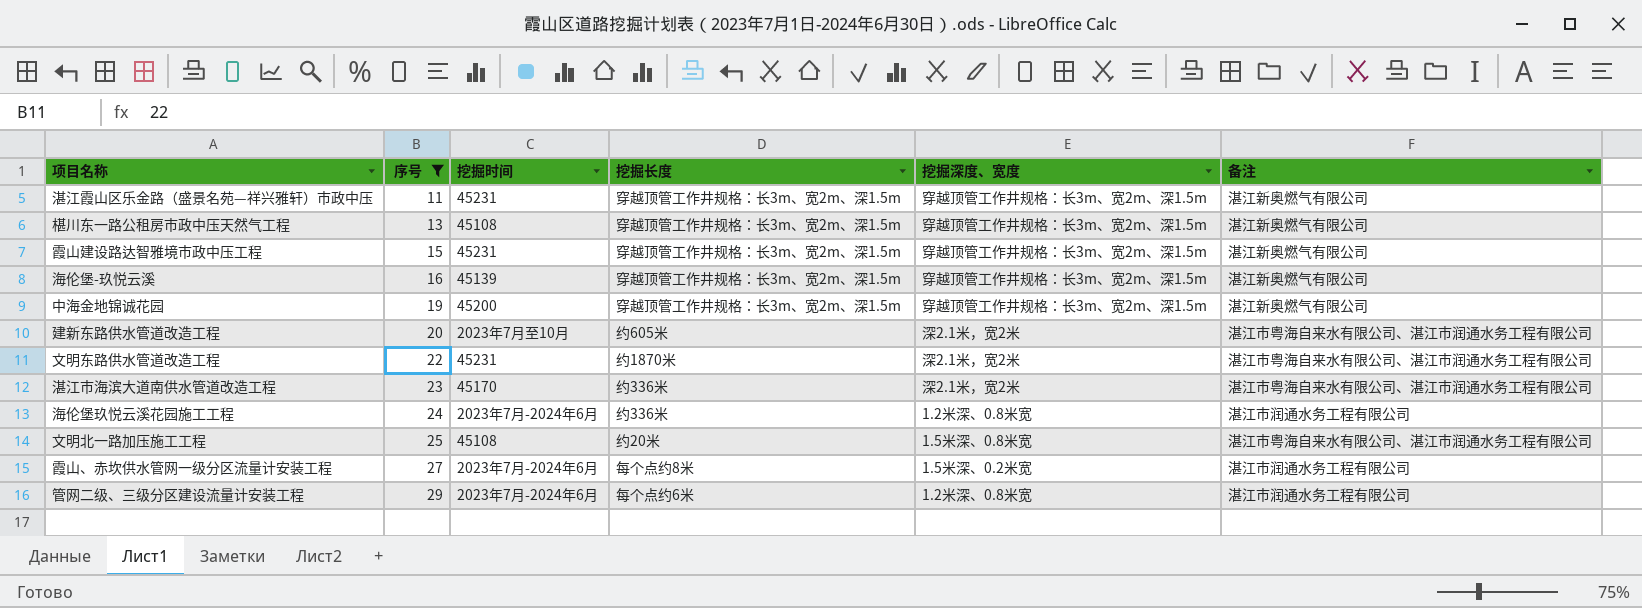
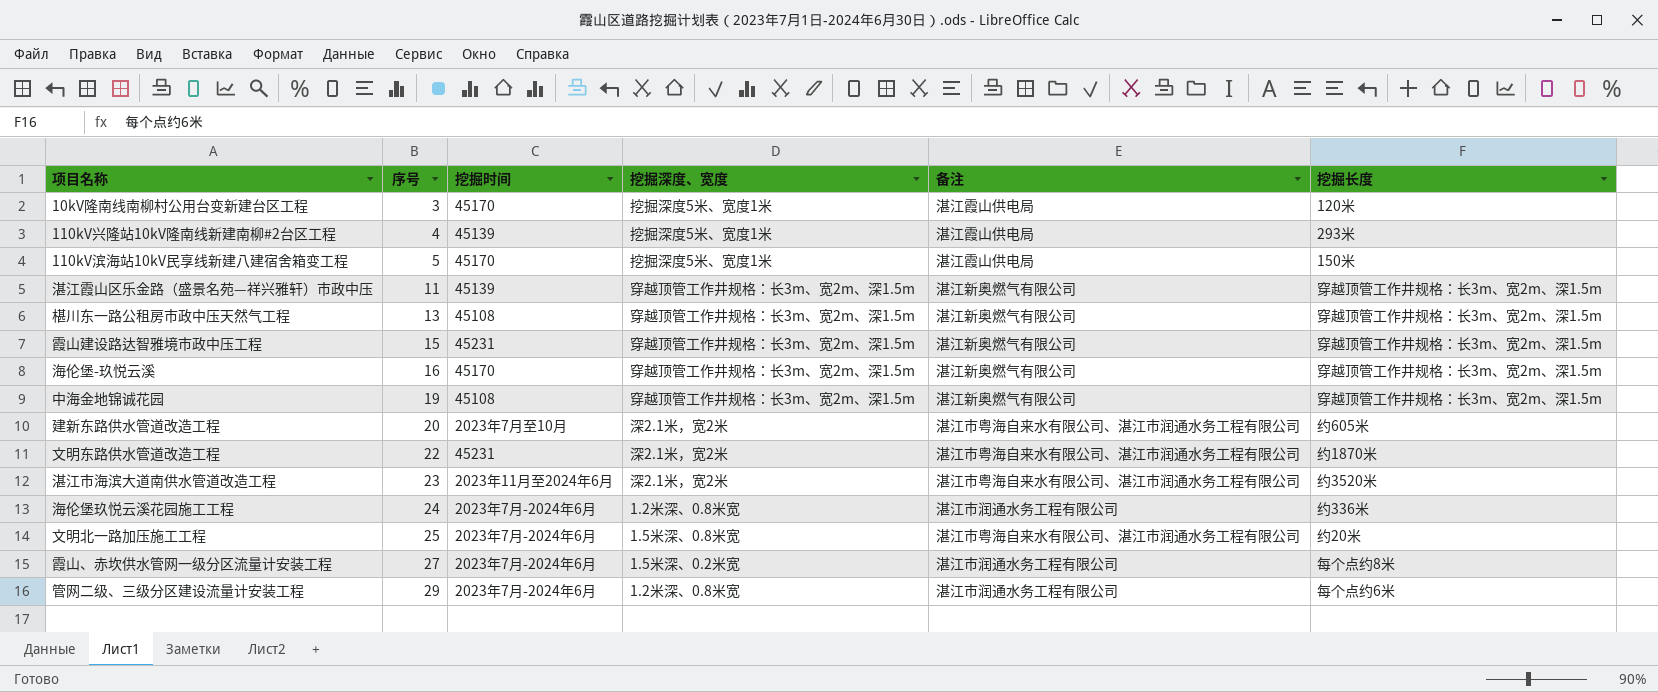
filter: 序号 >= 11 -> none
column 挖掘长度 | position: 4 -> 6
湛江霞山区乐金路（盛景名苑—祥兴雅轩）市政中压 | 挖掘时间: 45231 -> 45139
海伦堡-玖悦云溪 | 挖掘时间: 45139 -> 45170
中海金地锦诚花园 | 挖掘时间: 45200 -> 45108
湛江市海滨大道南供水管道改造工程 | 挖掘时间: 45170 -> 2023年11月至2024年6月
湛江市海滨大道南供水管道改造工程 | 挖掘长度: 约336米 -> 约3520米
文明北一路加压施工工程 | 挖掘时间: 45108 -> 2023年7月-2024年6月

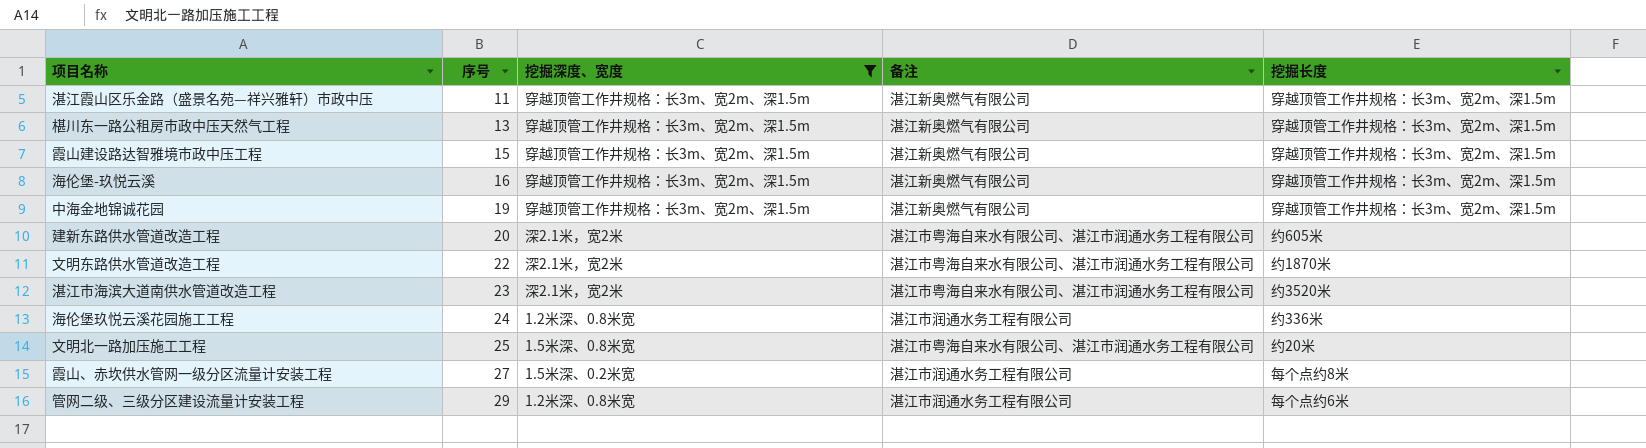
filter: none -> 挖掘深度、宽度 != 挖掘深度5米、宽度1米
column 挖掘时间 | position: 3 -> none

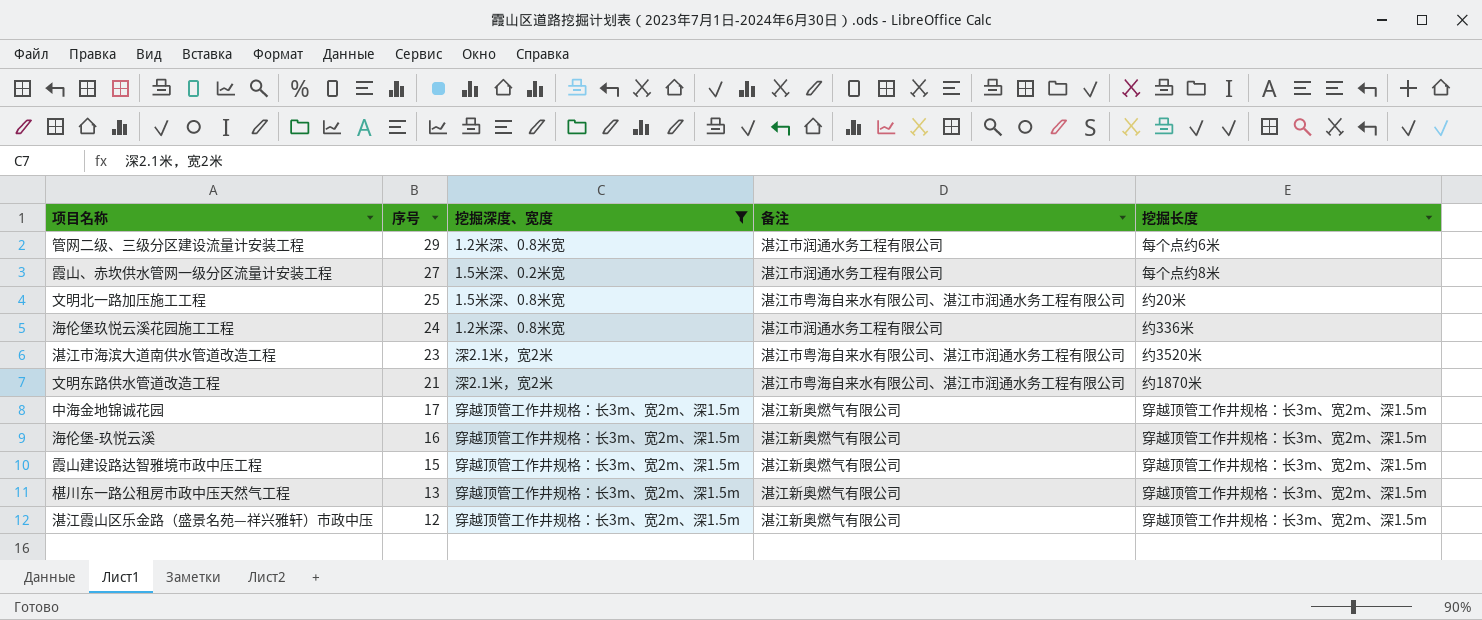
row order: 序号 ascending -> 序号 descending
row 建新东路供水管道改造工程: 20 | 深2.1米，宽2米 | 湛江市粤海自来水有限公司、湛江市润通水务工程有限公司 | 约605米 -> none
文明东路供水管道改造工程 | 序号: 22 -> 21
中海金地锦诚花园 | 序号: 19 -> 17
湛江霞山区乐金路（盛景名苑—祥兴雅轩）市政中压 | 序号: 11 -> 12

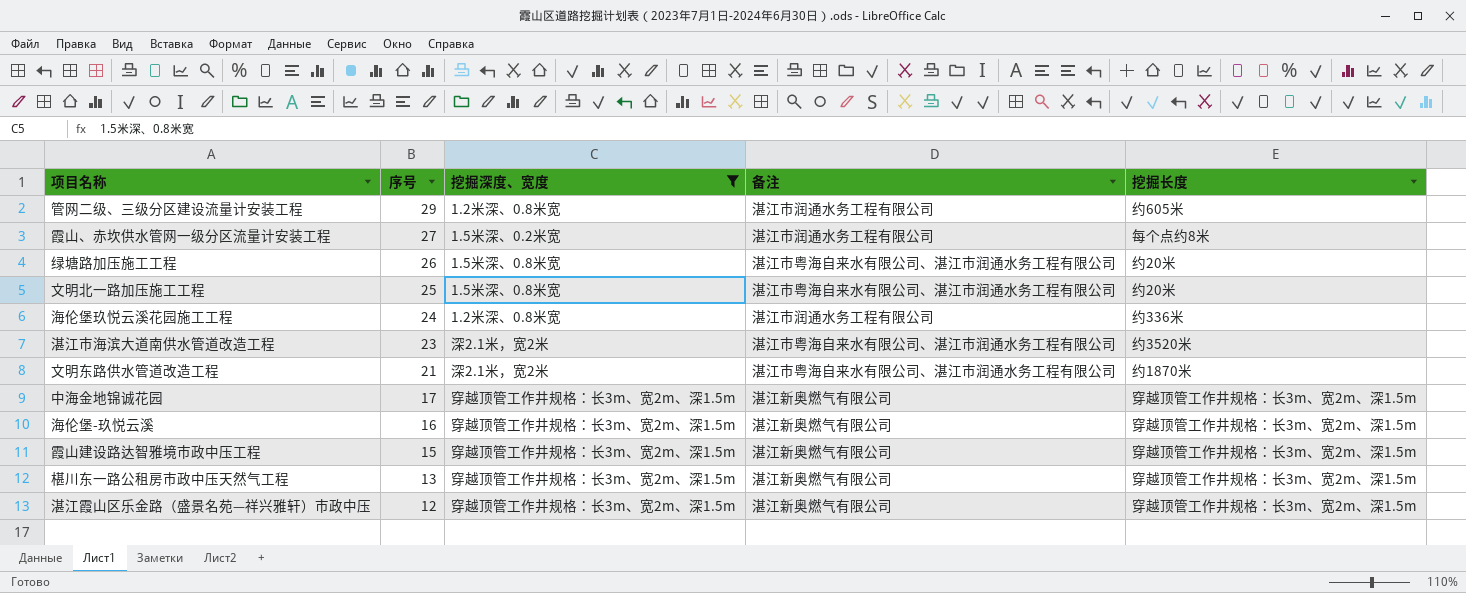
管网二级、三级分区建设流量计安装工程 | 挖掘长度: 每个点约6米 -> 约605米
row 绿塘路加压施工工程: none -> 26 | 1.5米深、0.8米宽 | 湛江市粤海自来水有限公司、湛江市润通水务工程有限公司 | 约20米

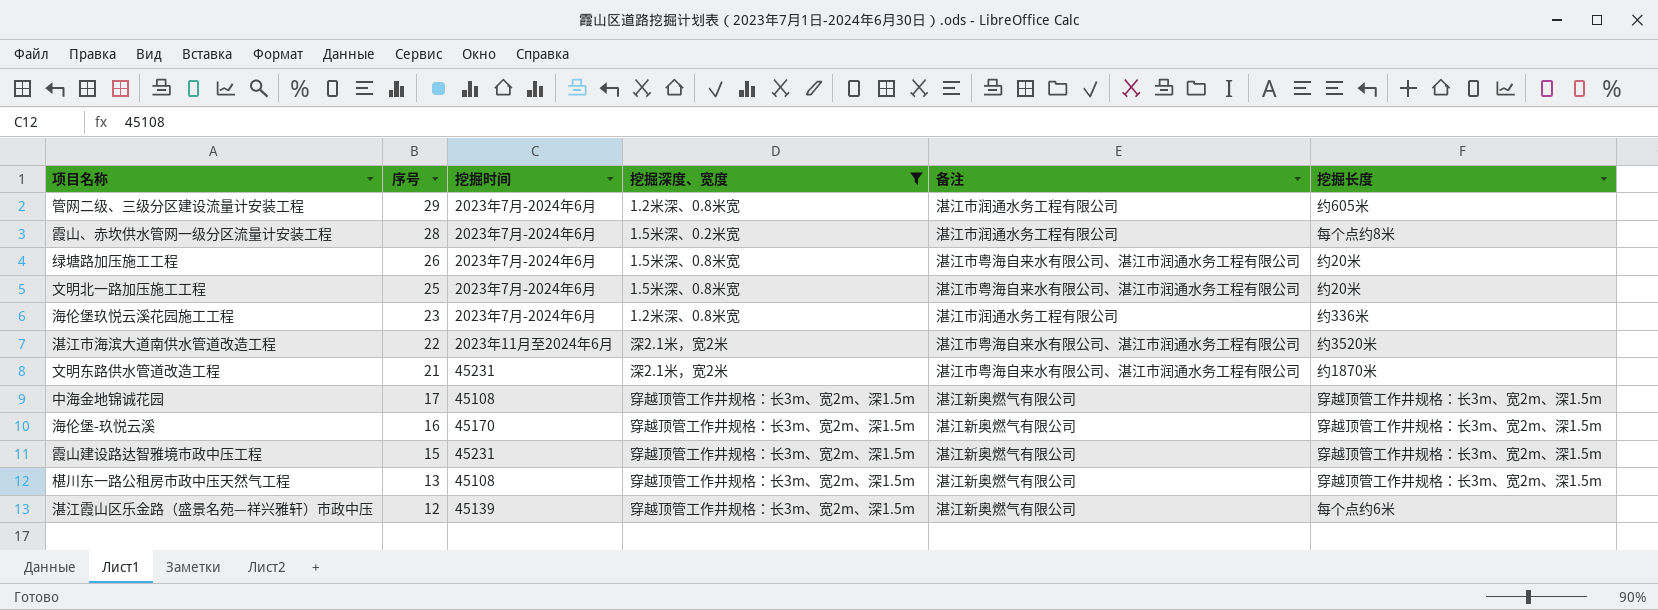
column 挖掘时间 | position: none -> 3
霞山、赤坎供水管网一级分区流量计安装工程 | 序号: 27 -> 28
海伦堡玖悦云溪花园施工工程 | 序号: 24 -> 23
湛江市海滨大道南供水管道改造工程 | 序号: 23 -> 22
湛江霞山区乐金路（盛景名苑—祥兴雅轩）市政中压 | 挖掘长度: 穿越顶管工作井规格：长3m、宽2m、深1.5m -> 每个点约6米

